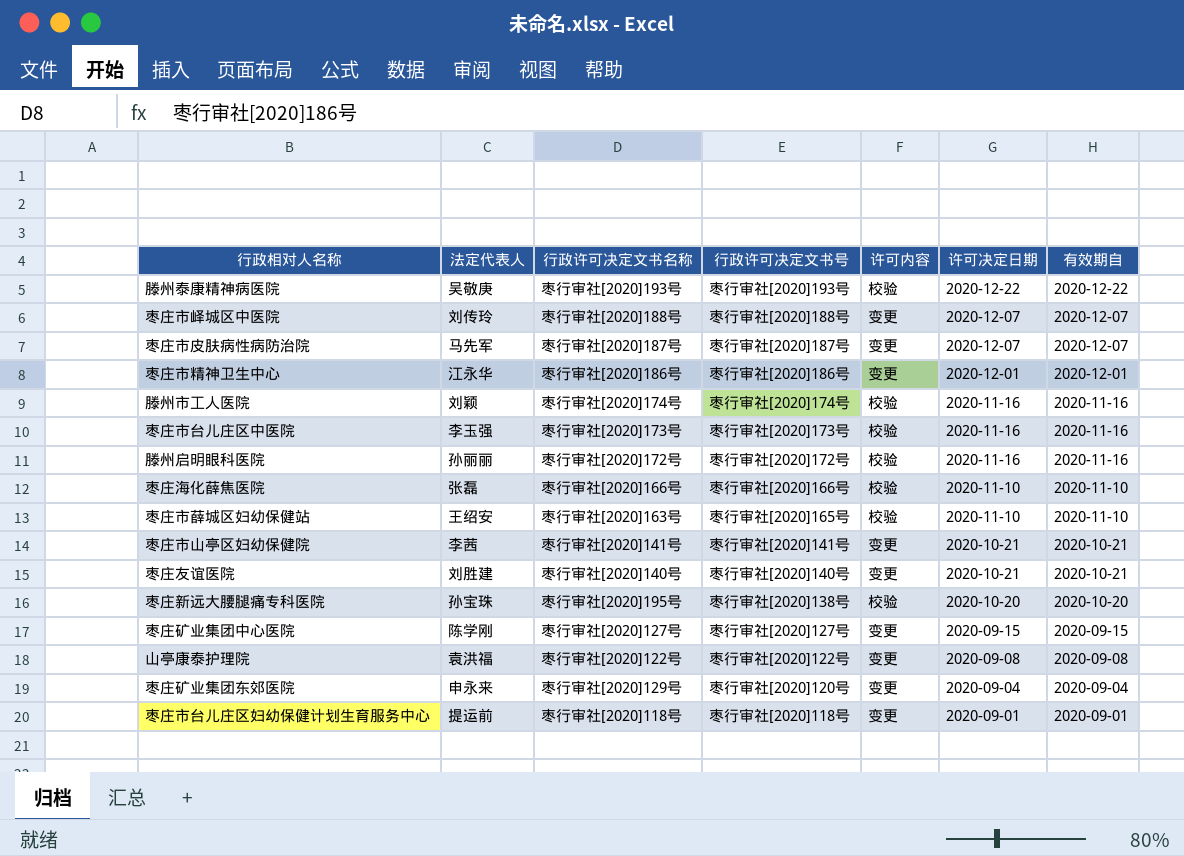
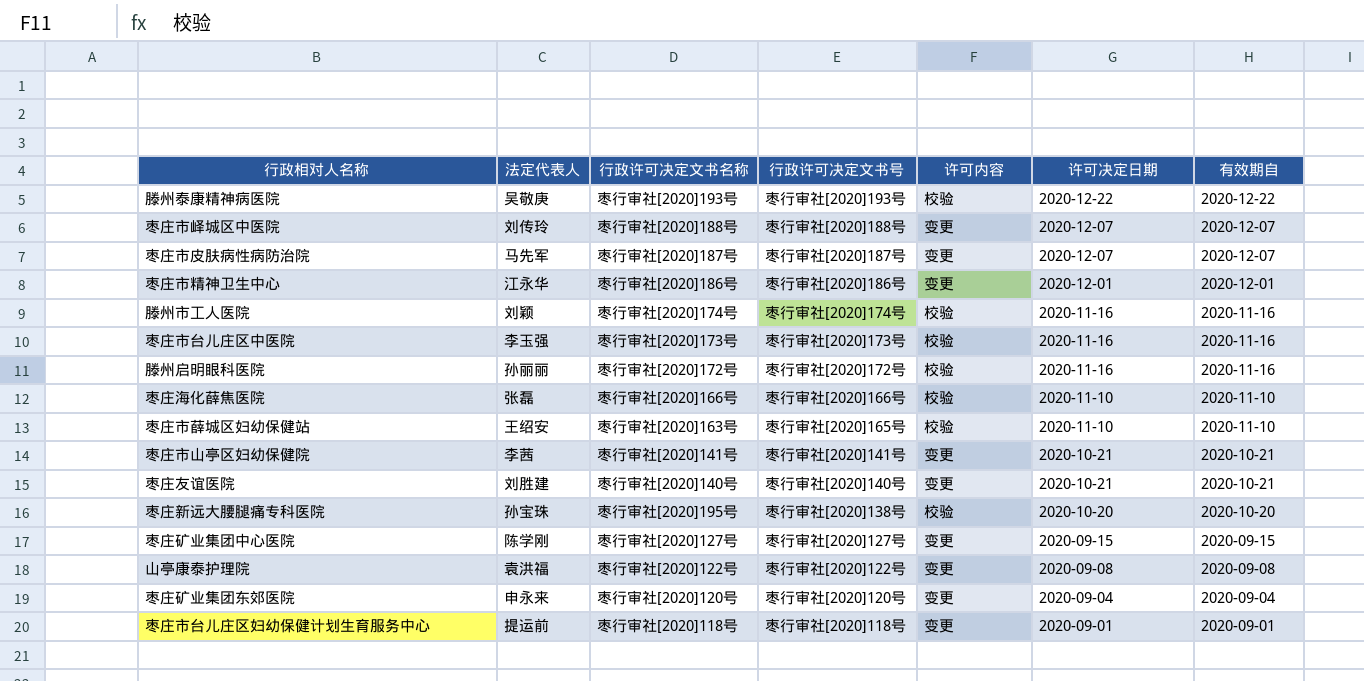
枣庄矿业集团东郊医院 | 行政许可决定文书名称: 枣行审社[2020]129号 -> 枣行审社[2020]120号

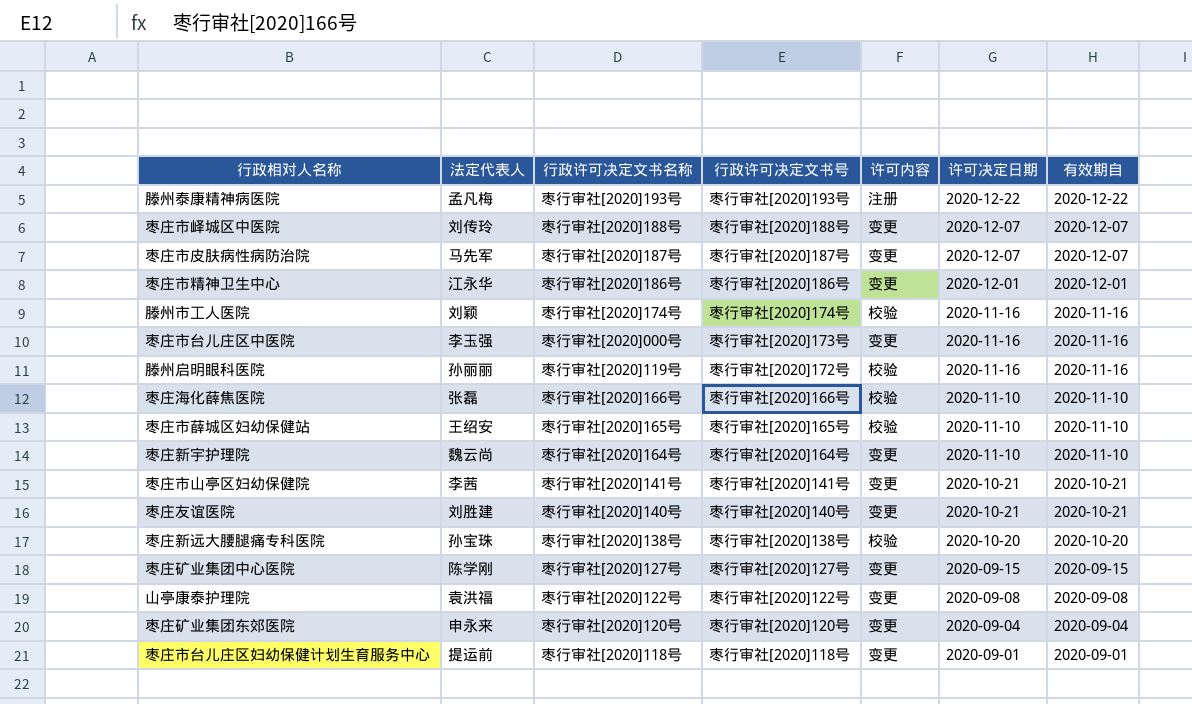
滕州泰康精神病医院 | 法定代表人: 吴敬庚 -> 孟凡梅
滕州泰康精神病医院 | 许可内容: 校验 -> 注册
枣庄市台儿庄区中医院 | 行政许可决定文书名称: 枣行审社[2020]173号 -> 枣行审社[2020]000号
枣庄市台儿庄区中医院 | 许可内容: 校验 -> 变更
滕州启明眼科医院 | 行政许可决定文书名称: 枣行审社[2020]172号 -> 枣行审社[2020]119号
枣庄市薛城区妇幼保健站 | 行政许可决定文书名称: 枣行审社[2020]163号 -> 枣行审社[2020]165号
row 枣庄新宇护理院: none -> 魏云尚 | 枣行审社[2020]164号 | 枣行审社[2020]164号 | 变更 | 2020-11-10 | 2020-11-10
枣庄新远大腰腿痛专科医院 | 行政许可决定文书名称: 枣行审社[2020]195号 -> 枣行审社[2020]138号

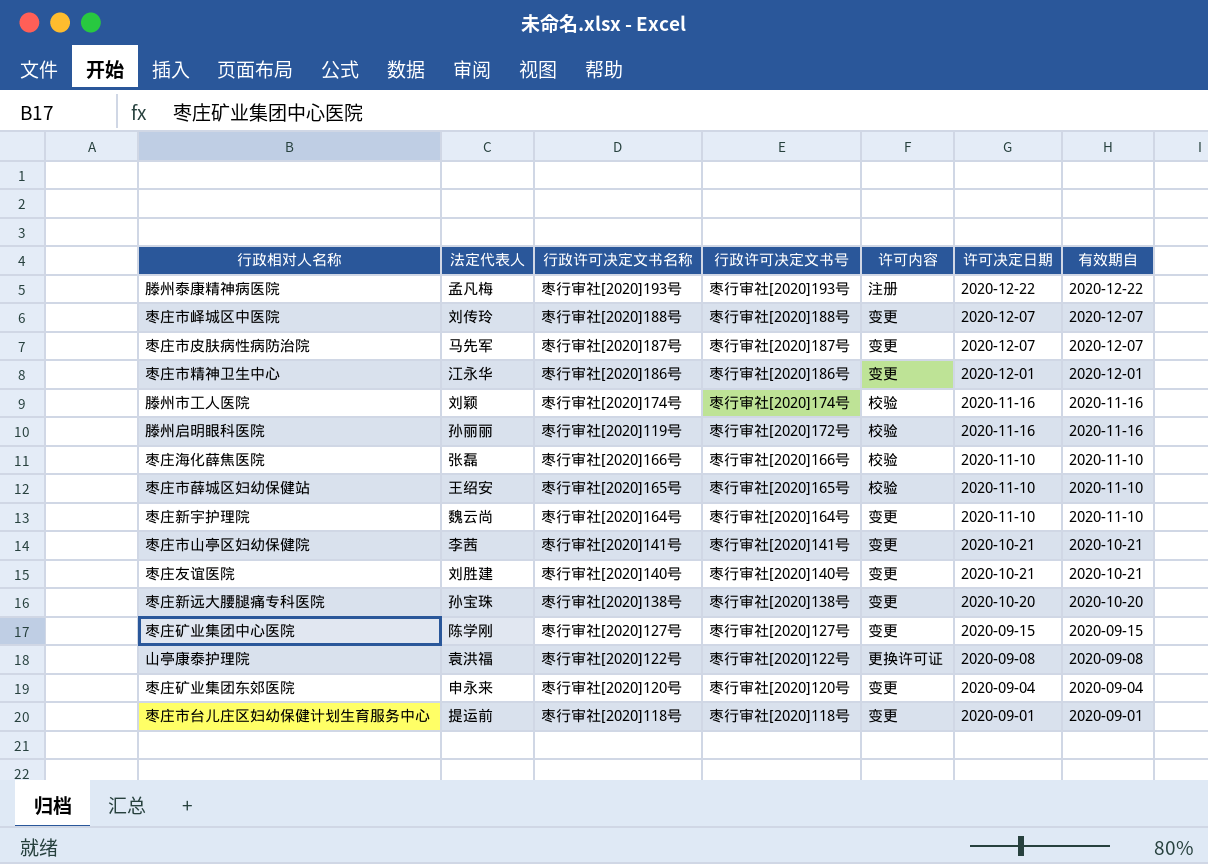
row 枣庄市台儿庄区中医院: 李玉强 | 枣行审社[2020]000号 | 枣行审社[2020]173号 | 变更 | 2020-11-16 | 2020-11-16 -> none
枣庄新远大腰腿痛专科医院 | 许可内容: 校验 -> 变更
山亭康泰护理院 | 许可内容: 变更 -> 更换许可证

